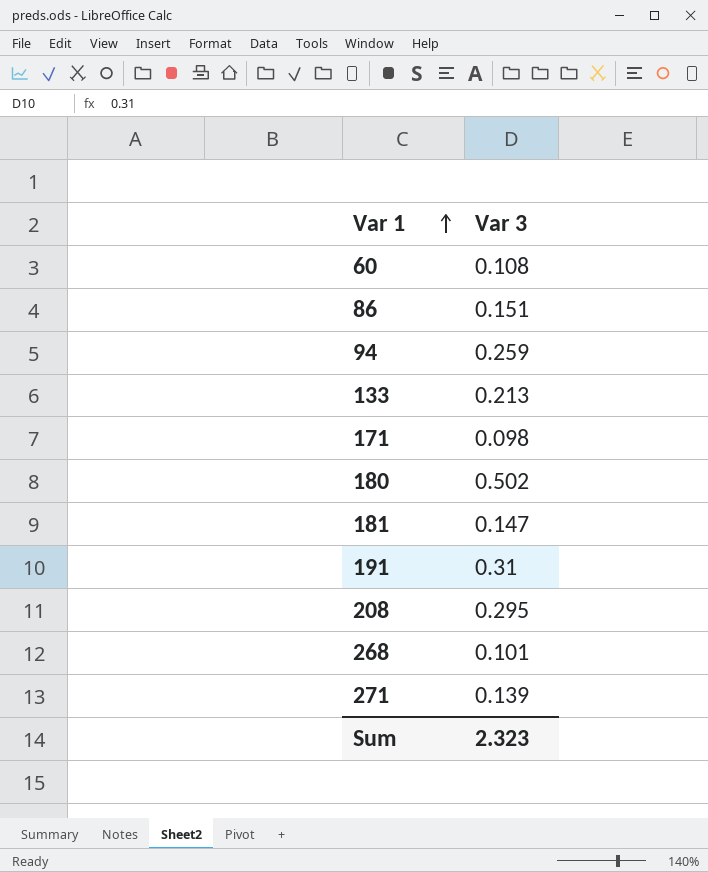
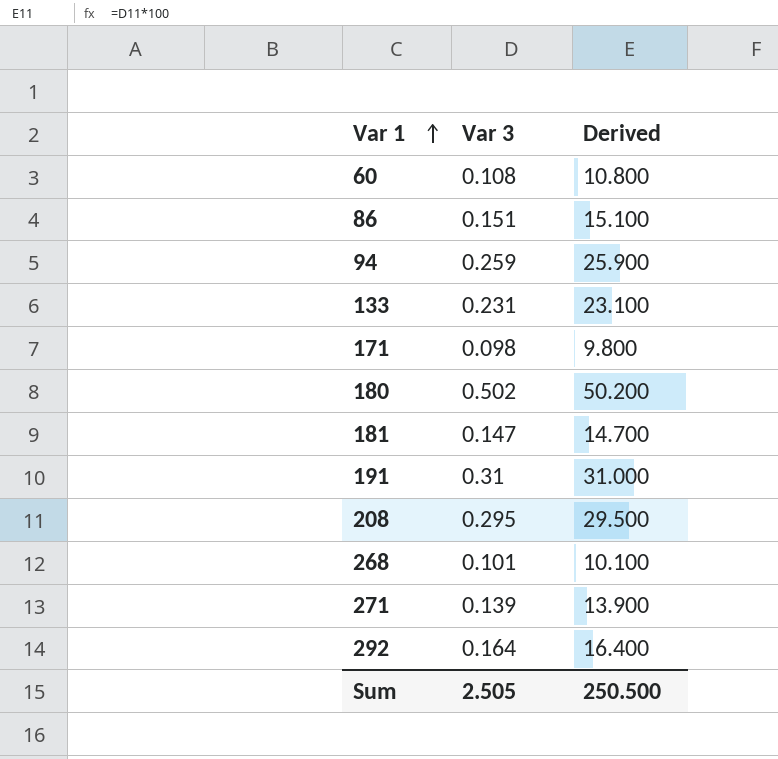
column Derived | formula: none -> [Var 3] * 100
133 | Var 3: 0.213 -> 0.231
row 292: none -> 0.164 | 16.400
Sum | Var 3: 2.323 -> 2.505

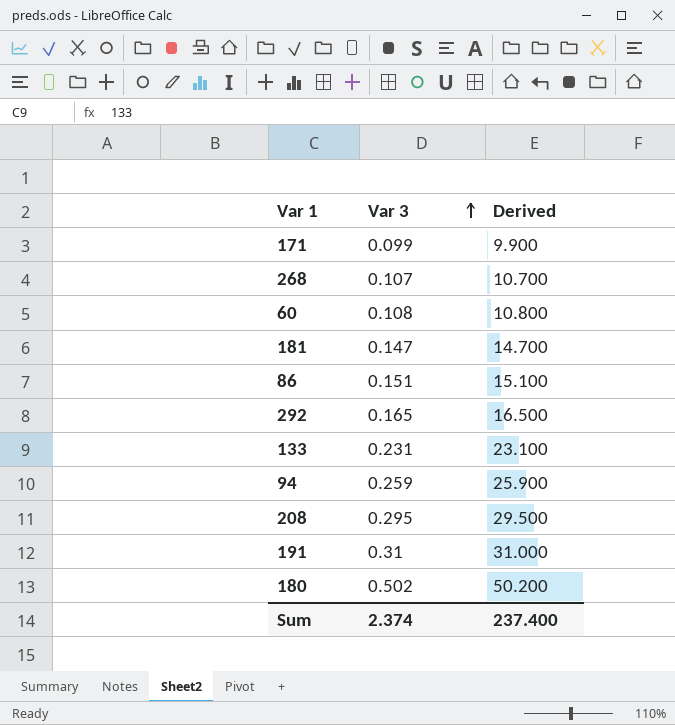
row order: Var 1 ascending -> Var 3 ascending
row 271: 0.139 | 13.900 -> none
171 | Var 3: 0.098 -> 0.099
171 | Derived: 9.800 -> 9.900
268 | Var 3: 0.101 -> 0.107
268 | Derived: 10.100 -> 10.700
292 | Var 3: 0.164 -> 0.165
292 | Derived: 16.400 -> 16.500
Sum | Var 3: 2.505 -> 2.374
Sum | Derived: 250.500 -> 237.400

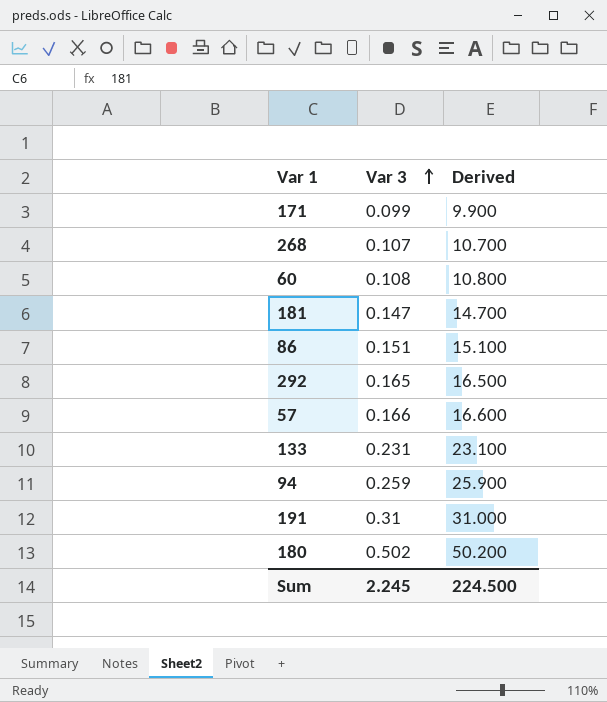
row 208: 0.295 | 29.500 -> none
row 57: none -> 0.166 | 16.600
Sum | Var 3: 2.374 -> 2.245
Sum | Derived: 237.400 -> 224.500

